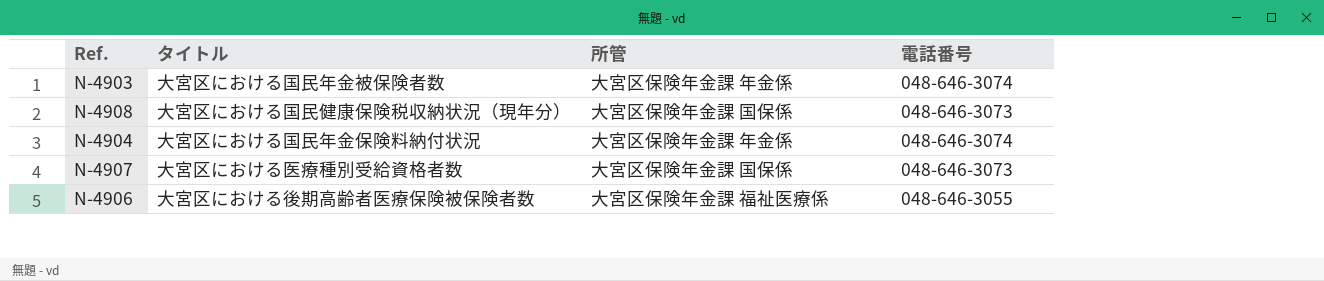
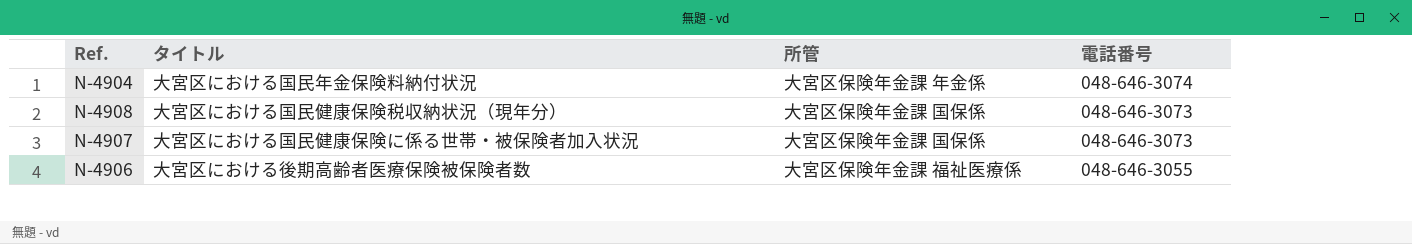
row order: none -> 電話番号 descending
row N-4903: 大宮区における国民年金被保険者数 | 大宮区保険年金課 年金係 | 048-646-3074 -> none
N-4907 | タイトル: 大宮区における医療種別受給資格者数 -> 大宮区における国民健康保険に係る世帯・被保険者加入状況

